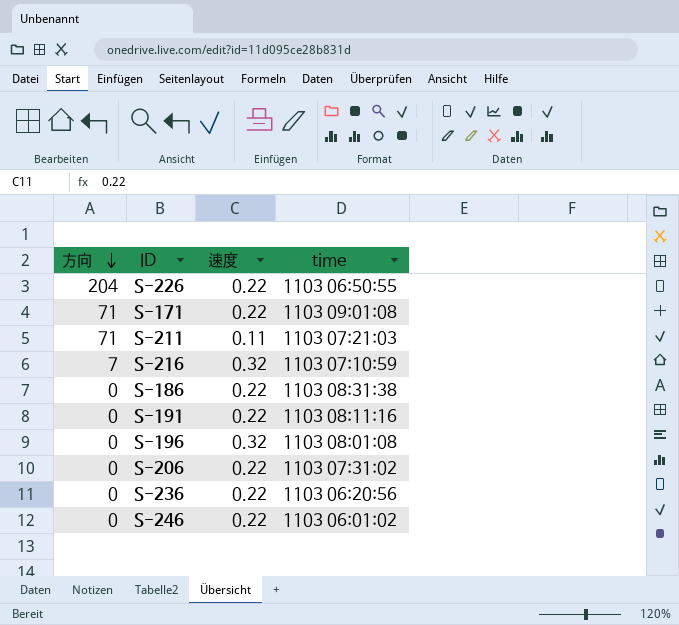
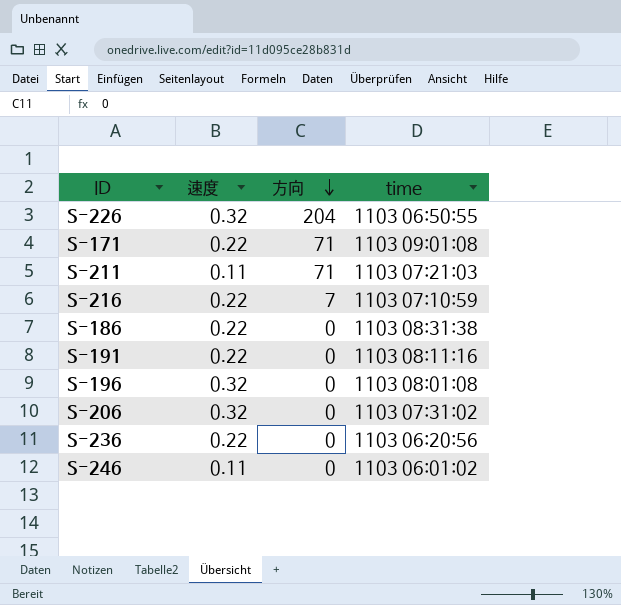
column 方向 | position: 1 -> 3
S-226 | 速度: 0.22 -> 0.32
S-216 | 速度: 0.32 -> 0.22
S-206 | 速度: 0.22 -> 0.32
S-246 | 速度: 0.22 -> 0.11

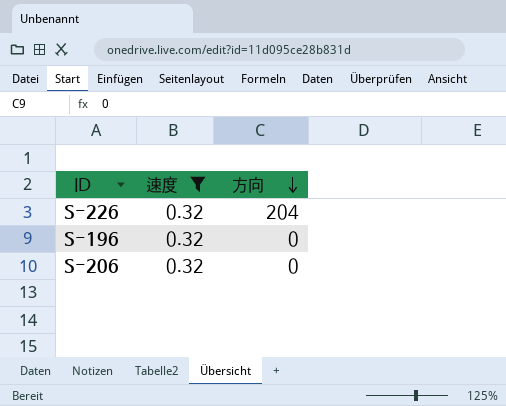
filter: none -> 速度 = 0.32
column time | position: 4 -> none

